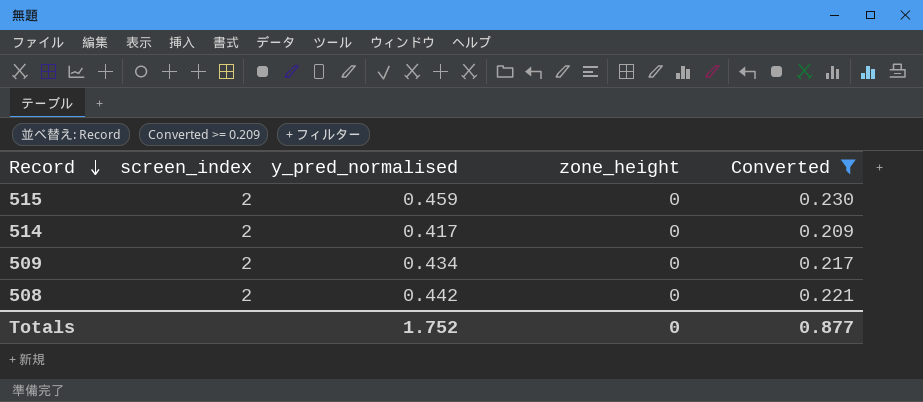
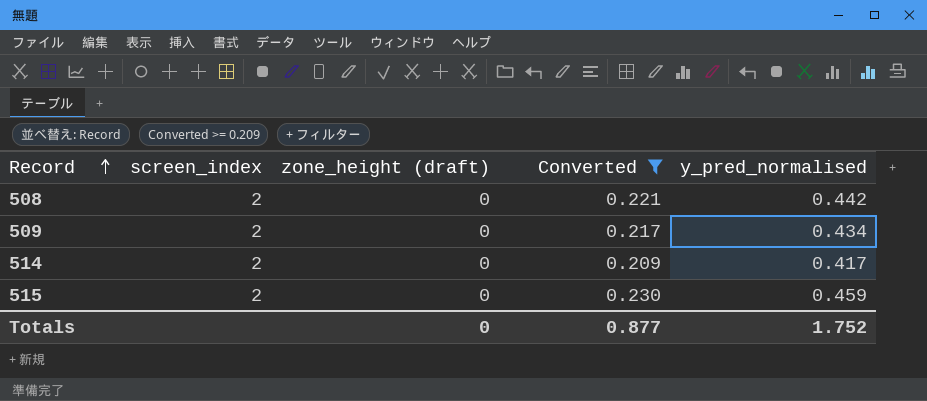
row order: Record descending -> Record ascending
column name: zone_height -> zone_height (draft)
column y_pred_normalised | position: 3 -> 5

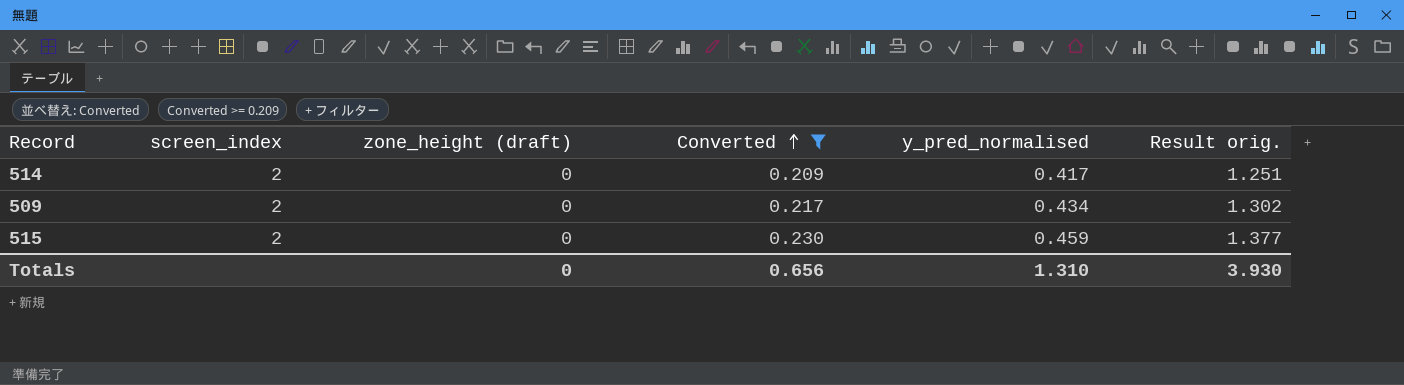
row order: Record ascending -> Converted ascending
column Result orig. | formula: none -> [y_pred_normalised] * 3
row 508: 2 | 0 | 0.221 | 0.442 -> none
Totals | Converted: 0.877 -> 0.656
Totals | y_pred_normalised: 1.752 -> 1.310

